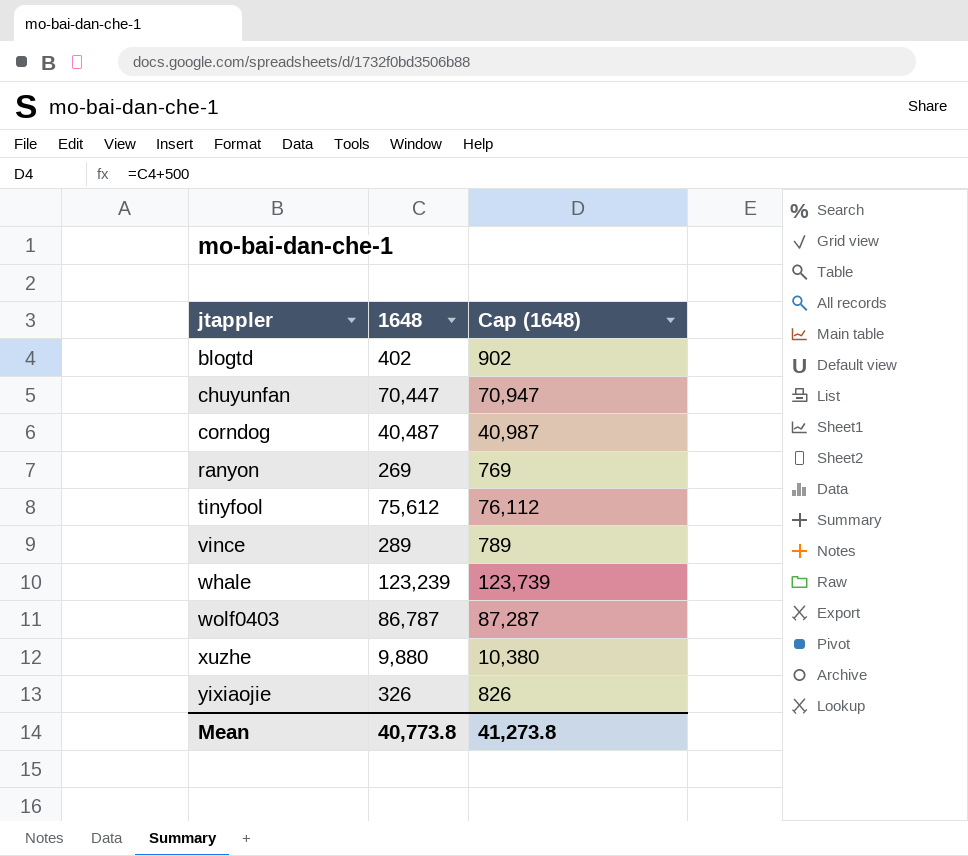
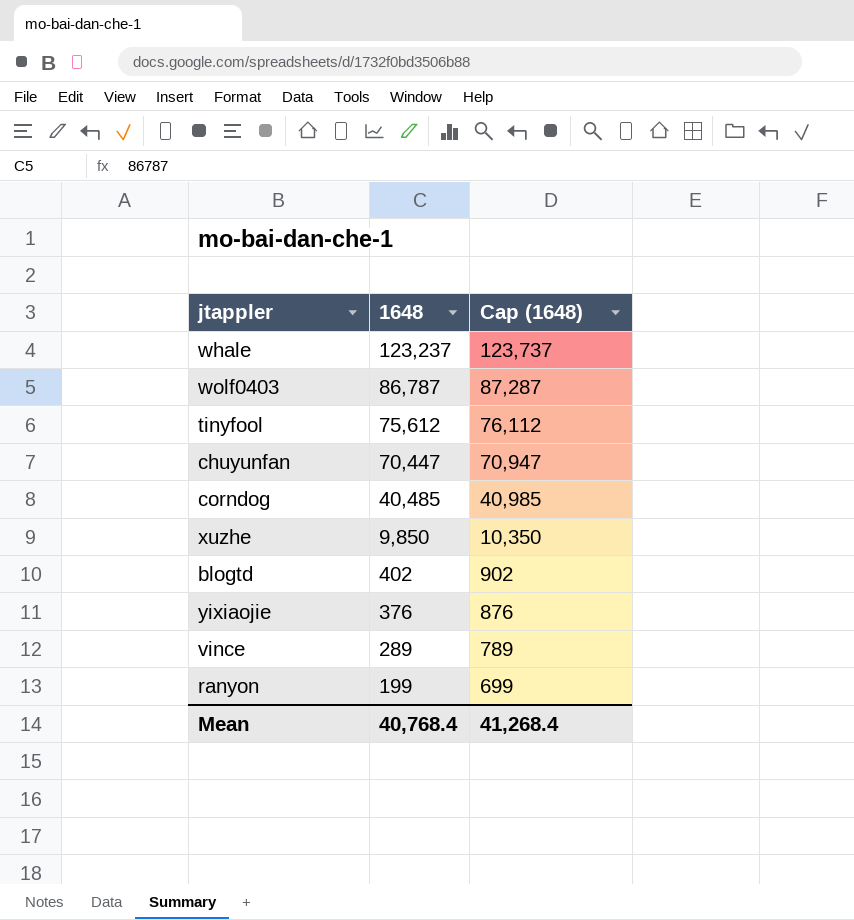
row order: jtappler ascending -> 1648 descending
whale | 1648: 123,239 -> 123,237
whale | Cap (1648): 123,739 -> 123,737
corndog | 1648: 40,487 -> 40,485
corndog | Cap (1648): 40,987 -> 40,985
xuzhe | 1648: 9,880 -> 9,850
xuzhe | Cap (1648): 10,380 -> 10,350
yixiaojie | 1648: 326 -> 376
yixiaojie | Cap (1648): 826 -> 876
ranyon | 1648: 269 -> 199
ranyon | Cap (1648): 769 -> 699
Mean | 1648: 40,773.8 -> 40,768.4
Mean | Cap (1648): 41,273.8 -> 41,268.4

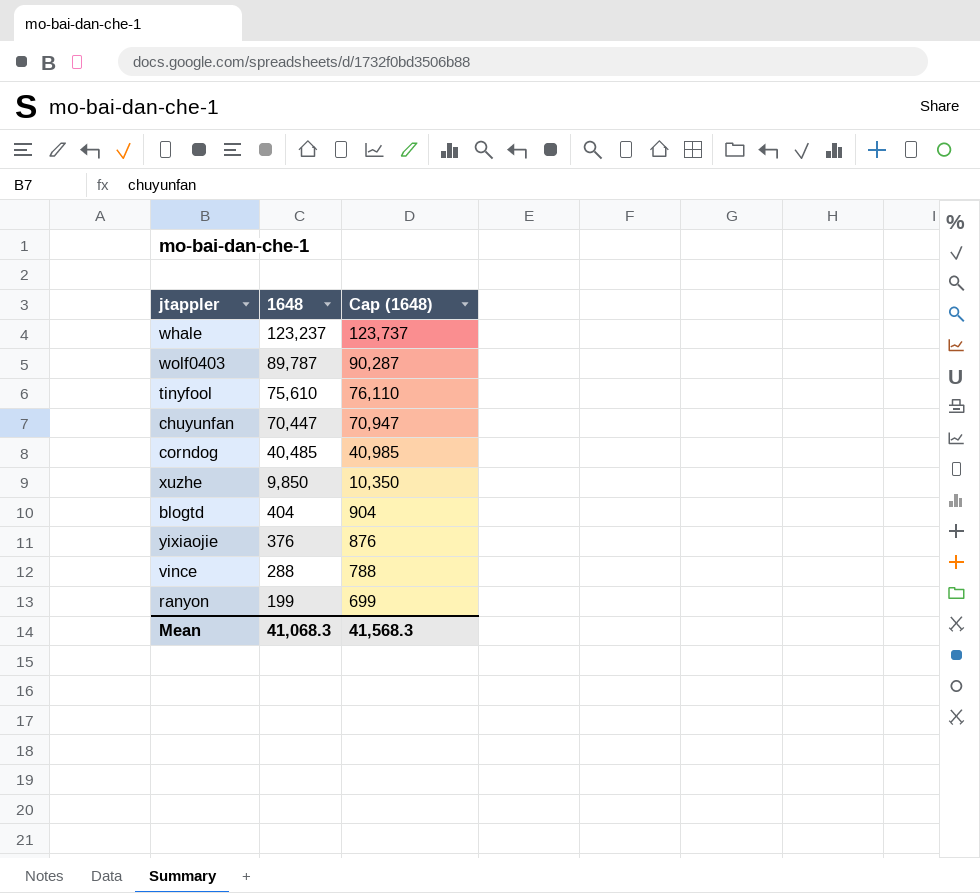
wolf0403 | 1648: 86,787 -> 89,787
wolf0403 | Cap (1648): 87,287 -> 90,287
tinyfool | 1648: 75,612 -> 75,610
tinyfool | Cap (1648): 76,112 -> 76,110
blogtd | 1648: 402 -> 404
blogtd | Cap (1648): 902 -> 904
vince | 1648: 289 -> 288
vince | Cap (1648): 789 -> 788
Mean | 1648: 40,768.4 -> 41,068.3
Mean | Cap (1648): 41,268.4 -> 41,568.3

